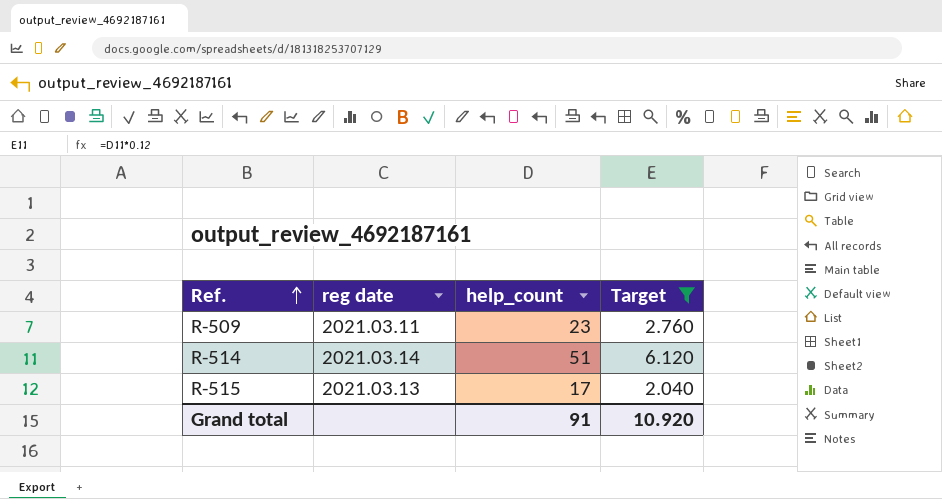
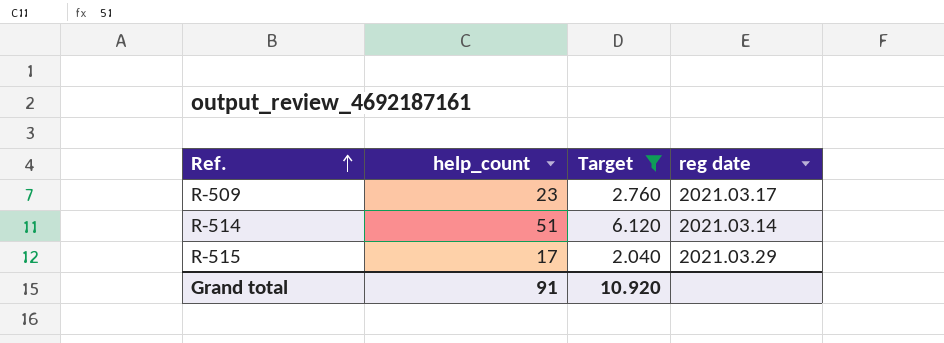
column reg date | position: 2 -> 4
R-509 | reg date: 2021.03.11 -> 2021.03.17
R-515 | reg date: 2021.03.13 -> 2021.03.29

